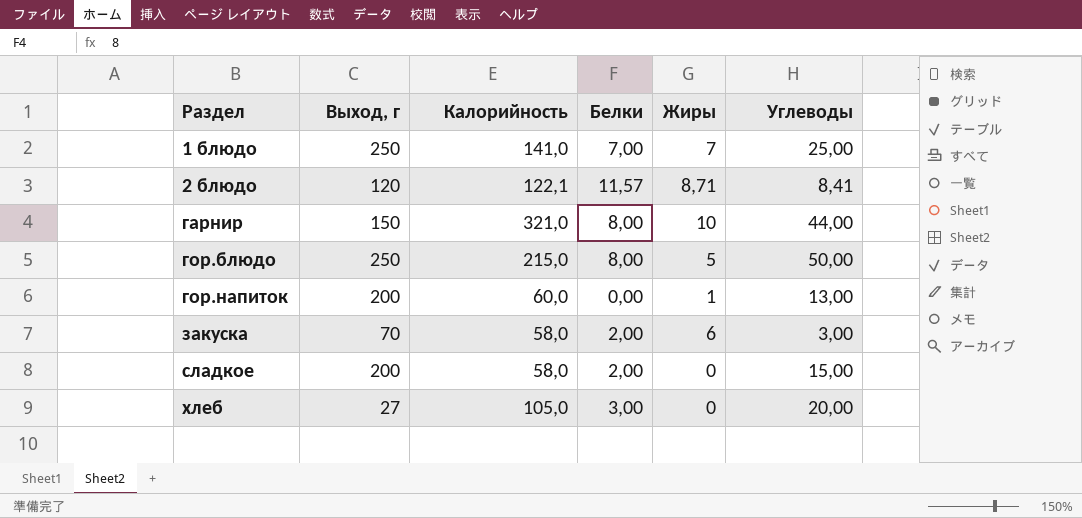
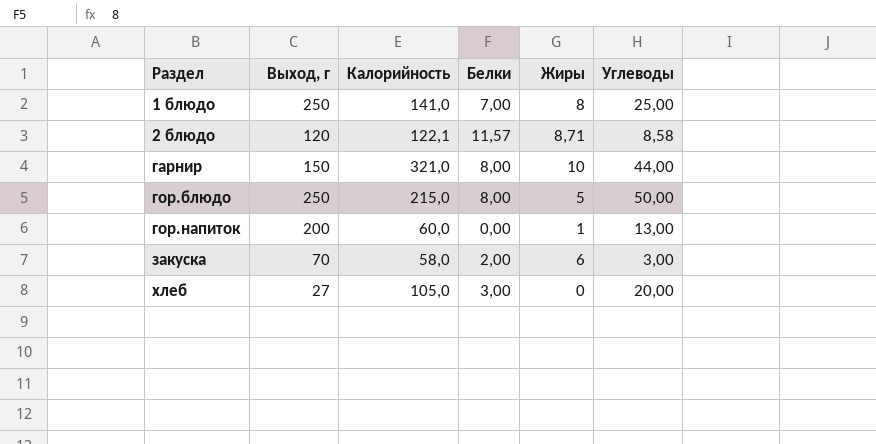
row сладкое: 200 | 58,0 | 2,00 | 0 | 15,00 -> none
1 блюдо | Жиры: 7 -> 8
2 блюдо | Углеводы: 8,41 -> 8,58

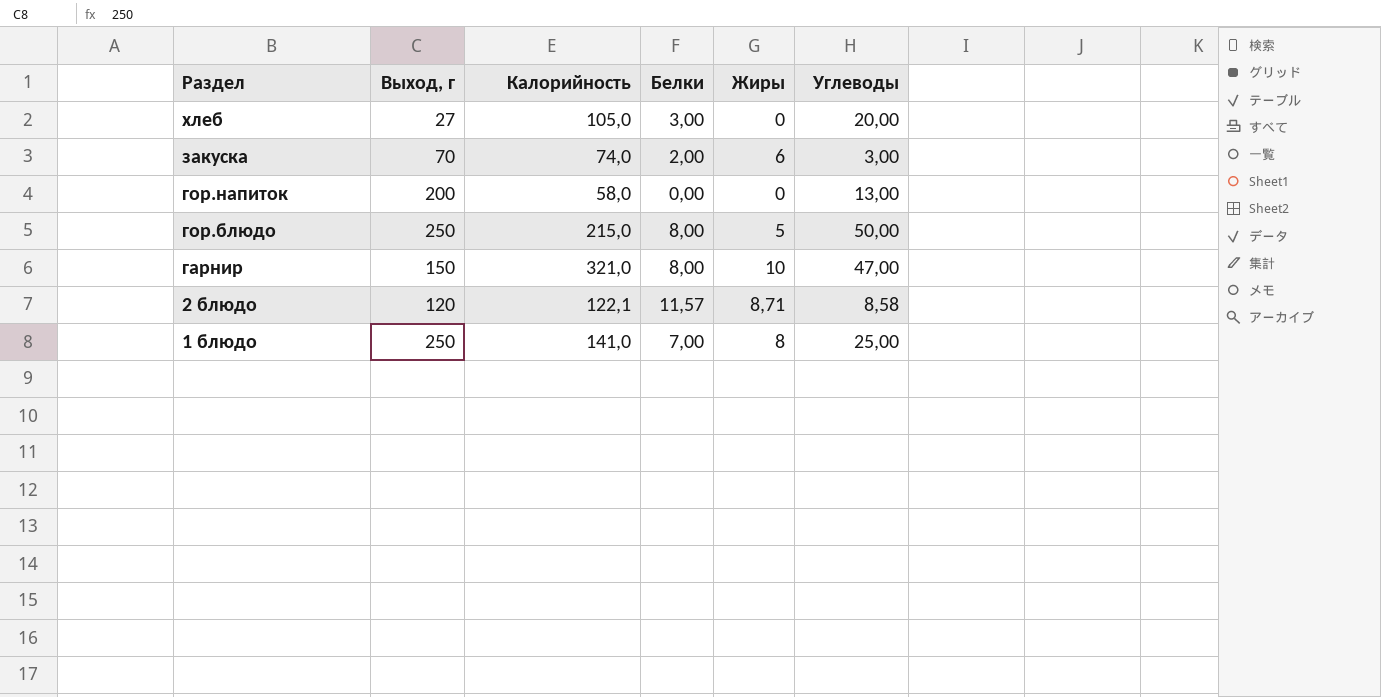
row order: Раздел ascending -> Раздел descending
закуска | Калорийность: 58,0 -> 74,0
гор.напиток | Калорийность: 60,0 -> 58,0
гор.напиток | Жиры: 1 -> 0
гарнир | Углеводы: 44,00 -> 47,00

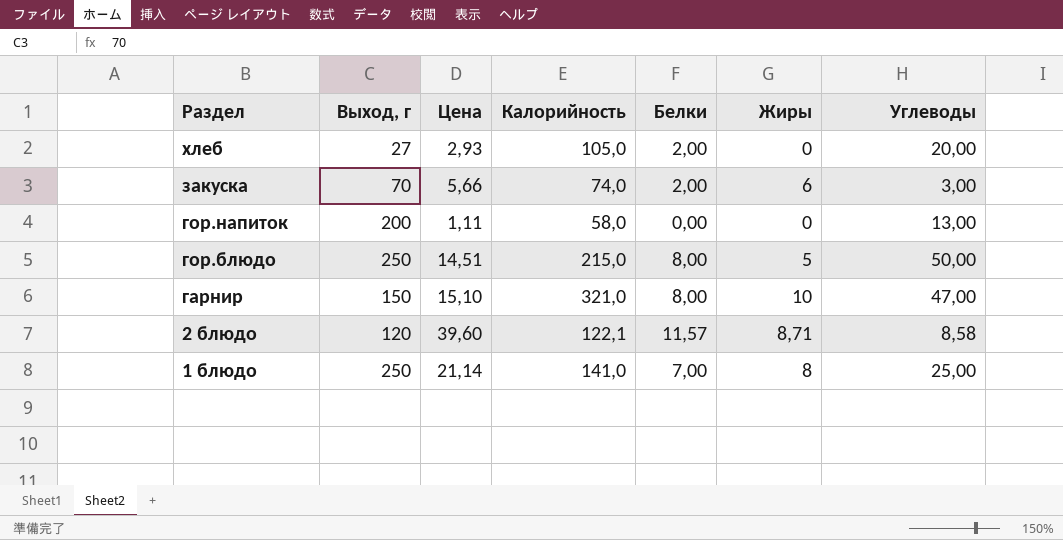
column Цена | position: none -> 3
хлеб | Белки: 3,00 -> 2,00

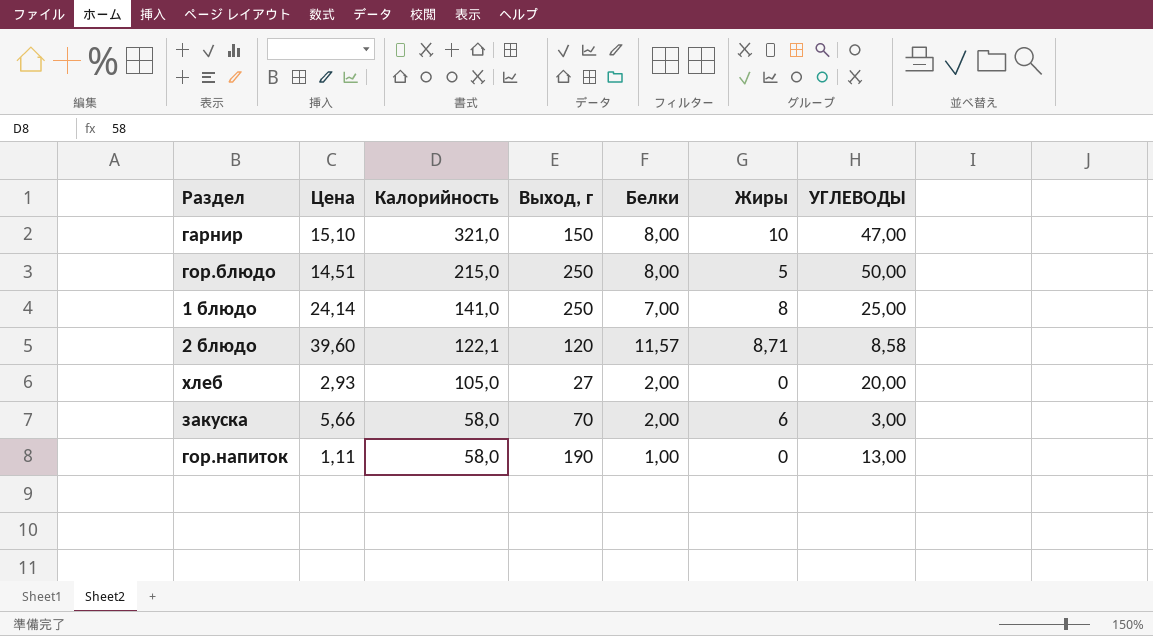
row order: Раздел descending -> Калорийность descending
column Выход, г | position: 2 -> 4
column name: Углеводы -> УГЛЕВОДЫ
1 блюдо | Цена: 21,14 -> 24,14
закуска | Калорийность: 74,0 -> 58,0
гор.напиток | Выход, г: 200 -> 190
гор.напиток | Белки: 0,00 -> 1,00

